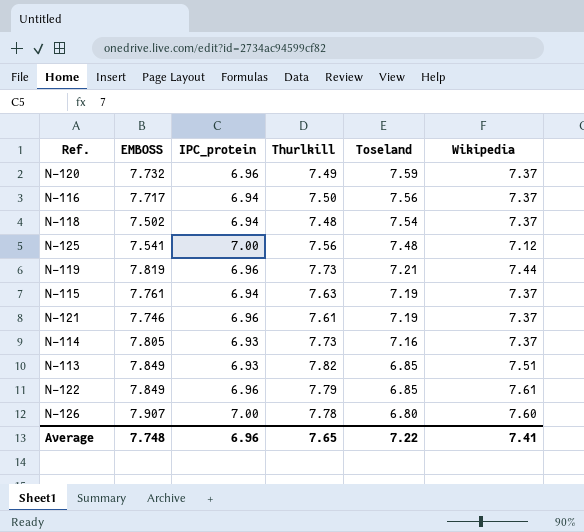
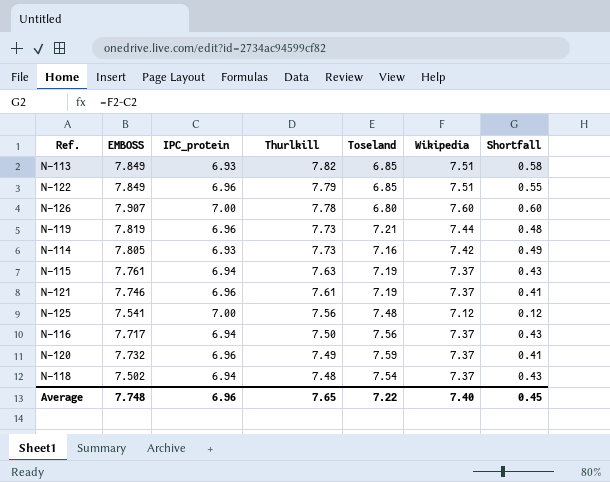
row order: Toseland descending -> Thurlkill descending
column Shortfall | formula: none -> [Wikipedia] - [IPC_protein]
N-122 | Wikipedia: 7.61 -> 7.51
N-114 | Wikipedia: 7.37 -> 7.42
Average | Wikipedia: 7.41 -> 7.40

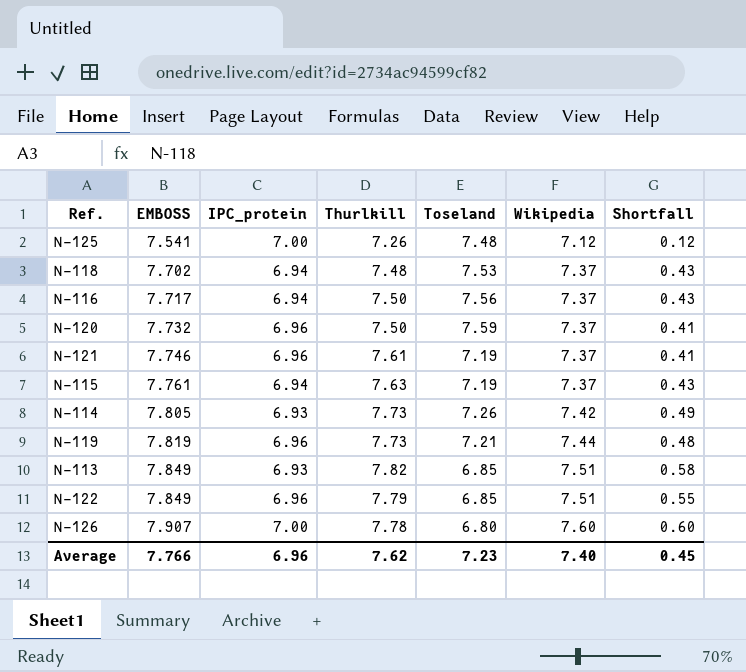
row order: Thurlkill descending -> EMBOSS ascending
N-125 | Thurlkill: 7.56 -> 7.26
N-118 | EMBOSS: 7.502 -> 7.702
N-118 | Toseland: 7.54 -> 7.53
N-120 | Thurlkill: 7.49 -> 7.50
N-114 | Toseland: 7.16 -> 7.26
Average | EMBOSS: 7.748 -> 7.766
Average | Thurlkill: 7.65 -> 7.62
Average | Toseland: 7.22 -> 7.23

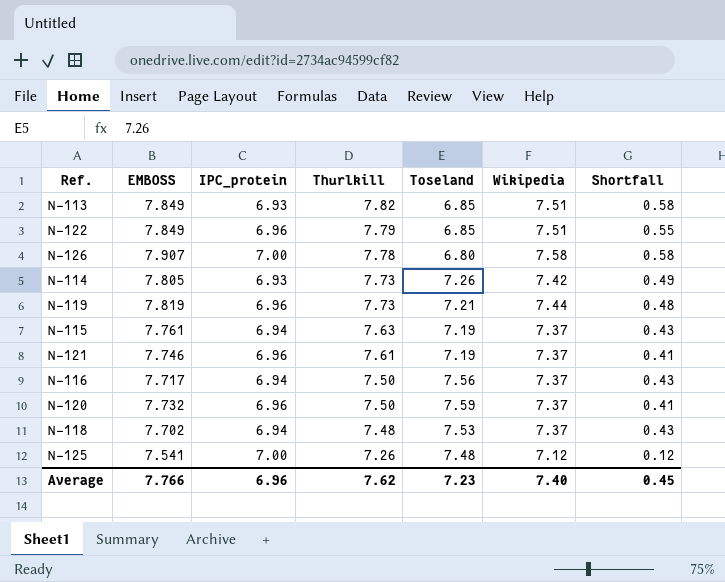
row order: EMBOSS ascending -> Thurlkill descending
N-126 | Wikipedia: 7.60 -> 7.58
N-126 | Shortfall: 0.60 -> 0.58

